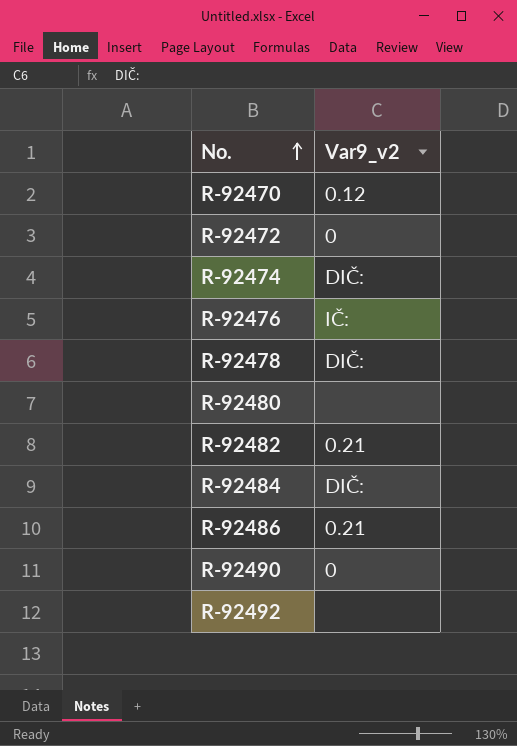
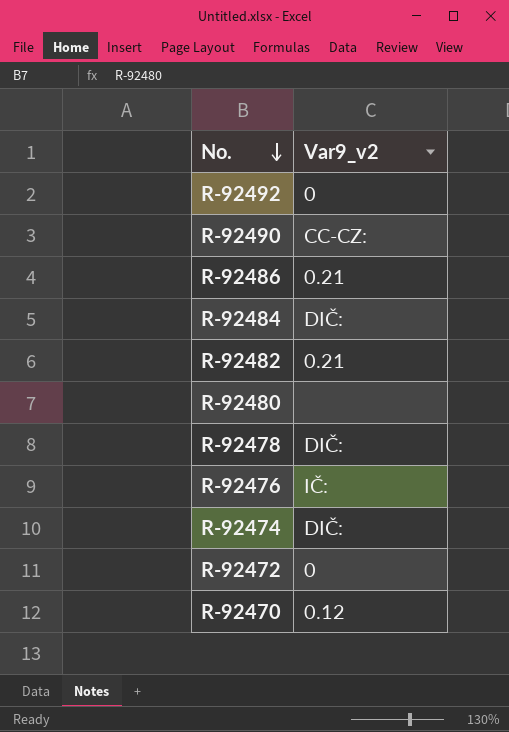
row order: No. ascending -> No. descending
R-92492 | Var9_v2: none -> 0
R-92490 | Var9_v2: 0 -> CC-CZ:

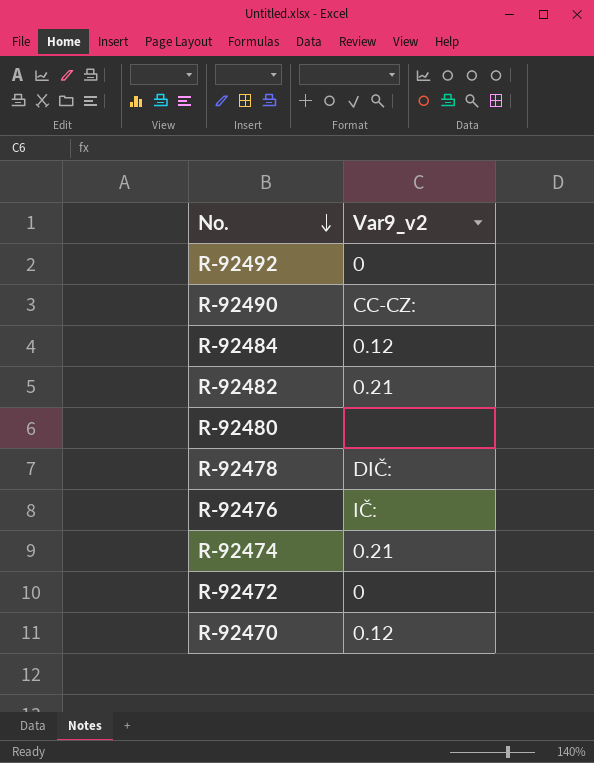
row R-92486: 0.21 -> none
R-92484 | Var9_v2: DIČ: -> 0.12
R-92474 | Var9_v2: DIČ: -> 0.21

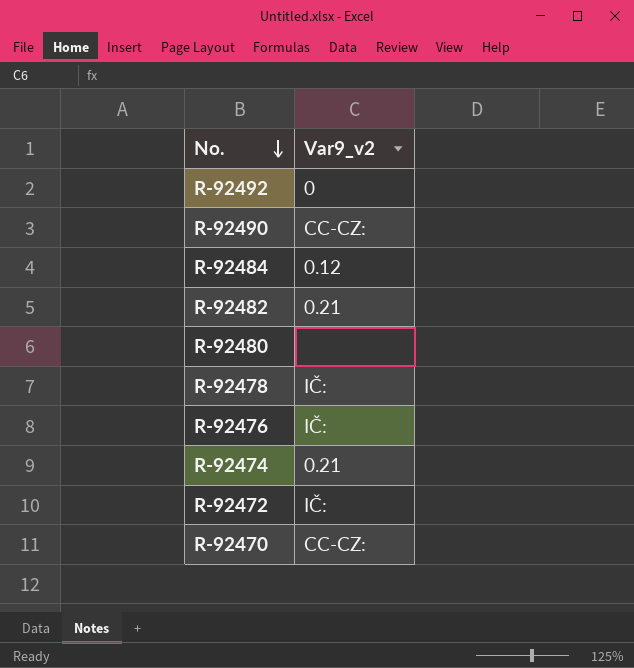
R-92478 | Var9_v2: DIČ: -> IČ:
R-92472 | Var9_v2: 0 -> IČ:
R-92470 | Var9_v2: 0.12 -> CC-CZ:

